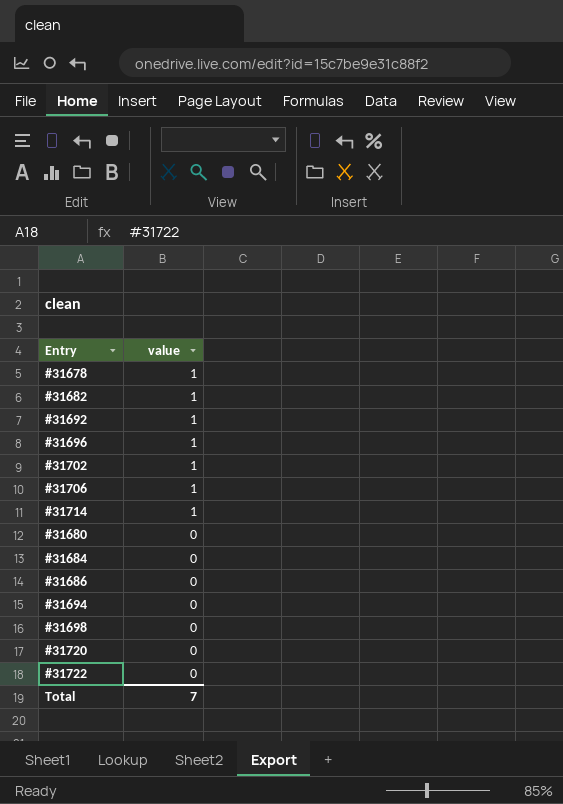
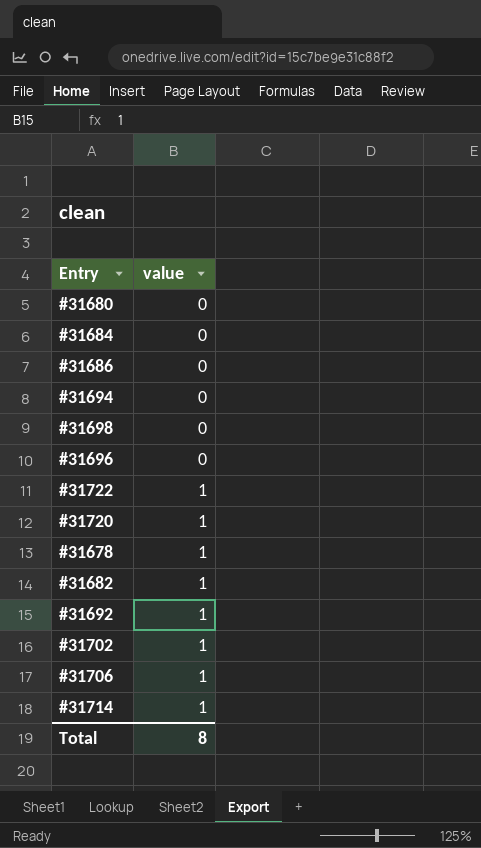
row order: value descending -> value ascending
#31696 | value: 1 -> 0
#31722 | value: 0 -> 1
#31720 | value: 0 -> 1
Total | value: 7 -> 8

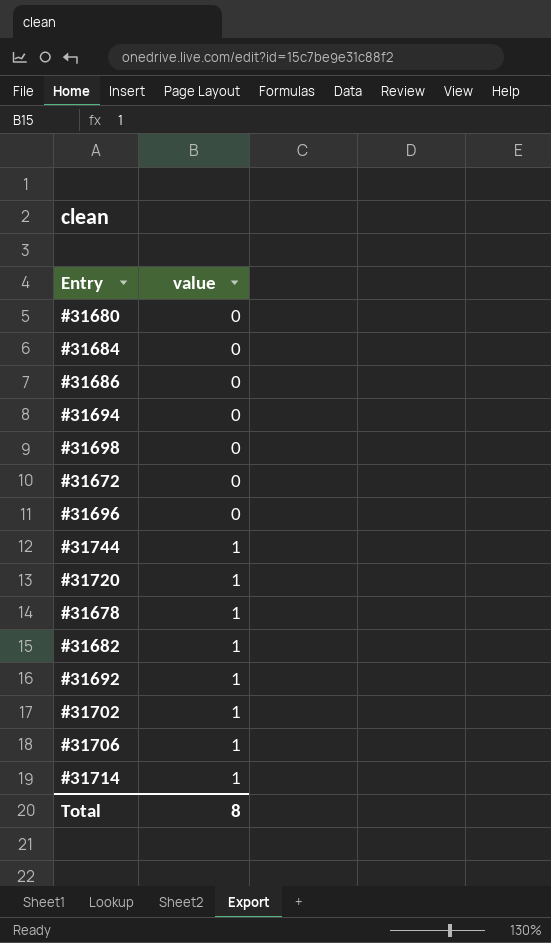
row #31722: 1 -> none
row #31672: none -> 0
row #31744: none -> 1

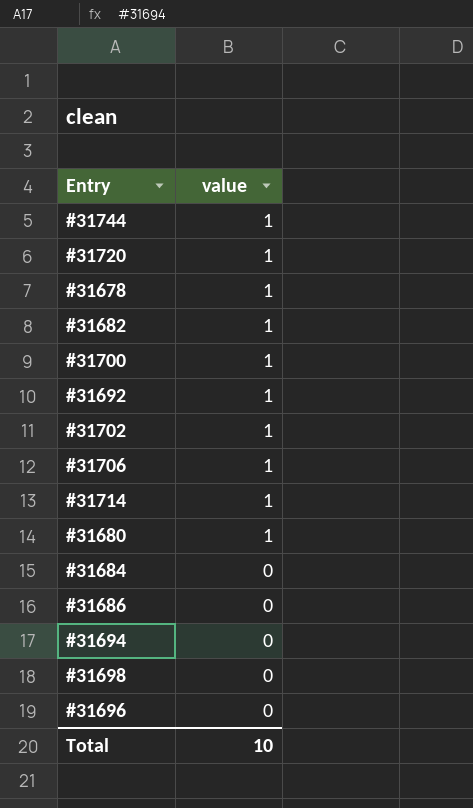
row order: value ascending -> value descending
row #31672: 0 -> none
row #31700: none -> 1
#31680 | value: 0 -> 1
Total | value: 8 -> 10

